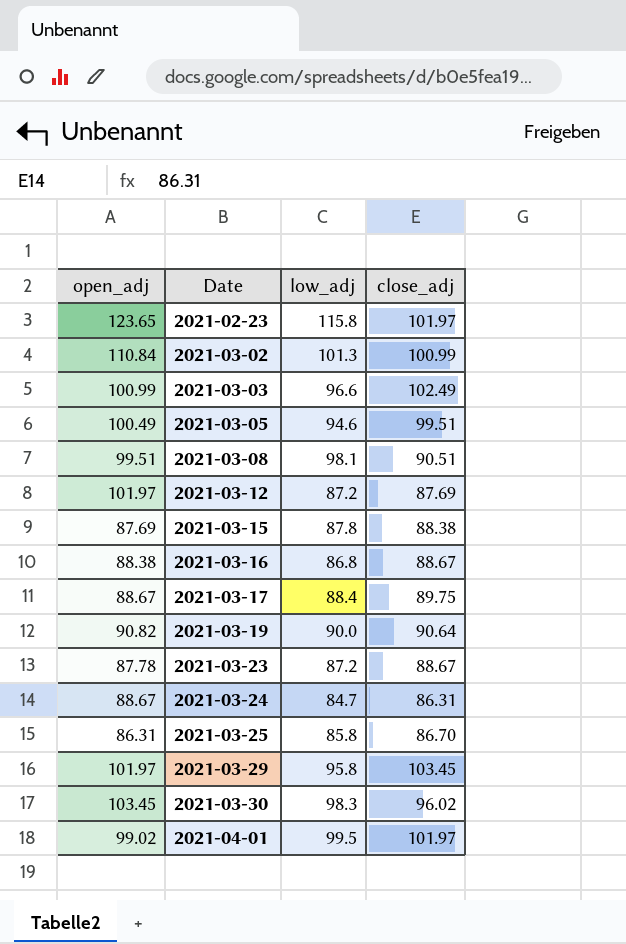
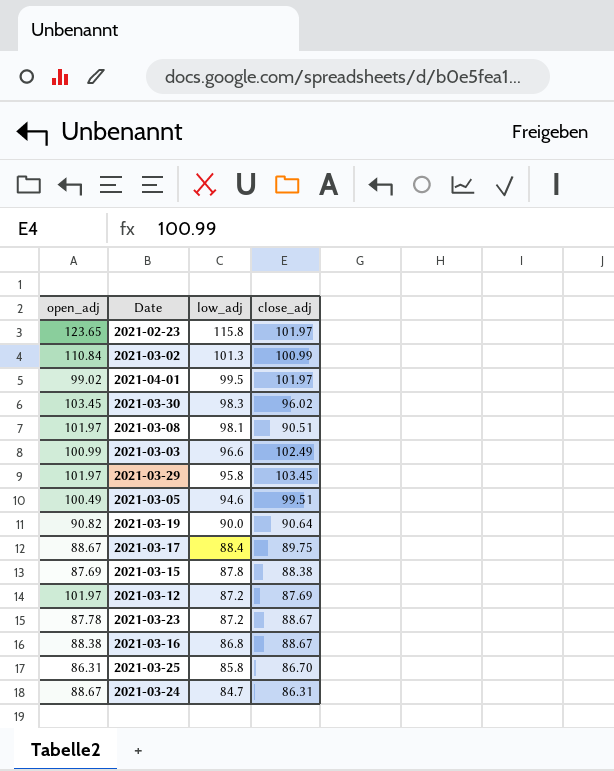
row order: Date ascending -> low_adj descending
2021-03-08 | open_adj: 99.51 -> 101.97

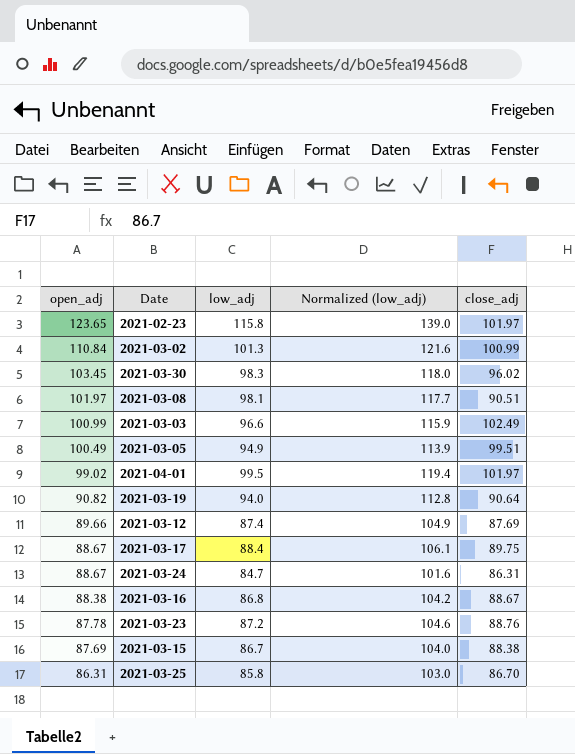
row order: low_adj descending -> open_adj descending
column Normalized (low_adj) | formula: none -> [low_adj] * 1.2
row 2021-03-29: 101.97 | 95.8 | 103.45 -> none
2021-03-05 | low_adj: 94.6 -> 94.9
2021-03-19 | low_adj: 90.0 -> 94.0
2021-03-12 | open_adj: 101.97 -> 89.66
2021-03-12 | low_adj: 87.2 -> 87.4
2021-03-23 | close_adj: 88.67 -> 88.76
2021-03-15 | low_adj: 87.8 -> 86.7

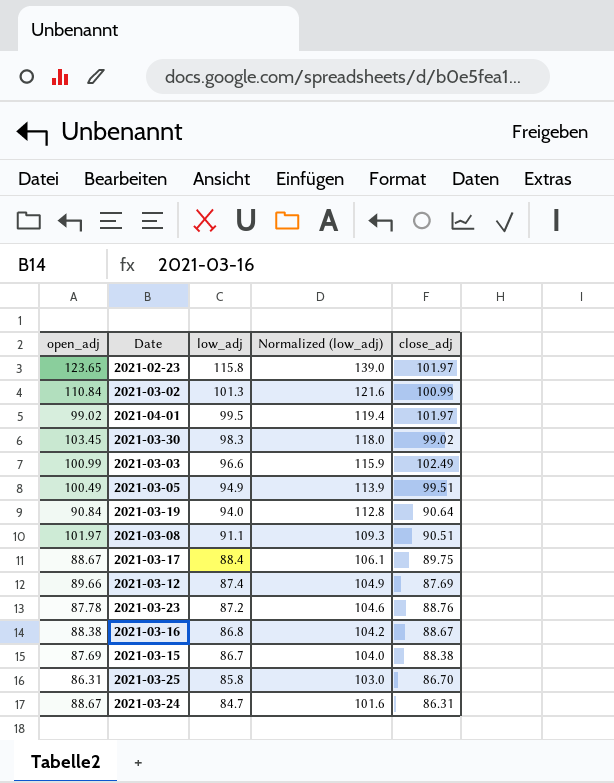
row order: open_adj descending -> low_adj descending
2021-03-30 | close_adj: 96.02 -> 99.02
2021-03-19 | open_adj: 90.82 -> 90.84
2021-03-08 | low_adj: 98.1 -> 91.1
2021-03-08 | Normalized (low_adj): 117.7 -> 109.3

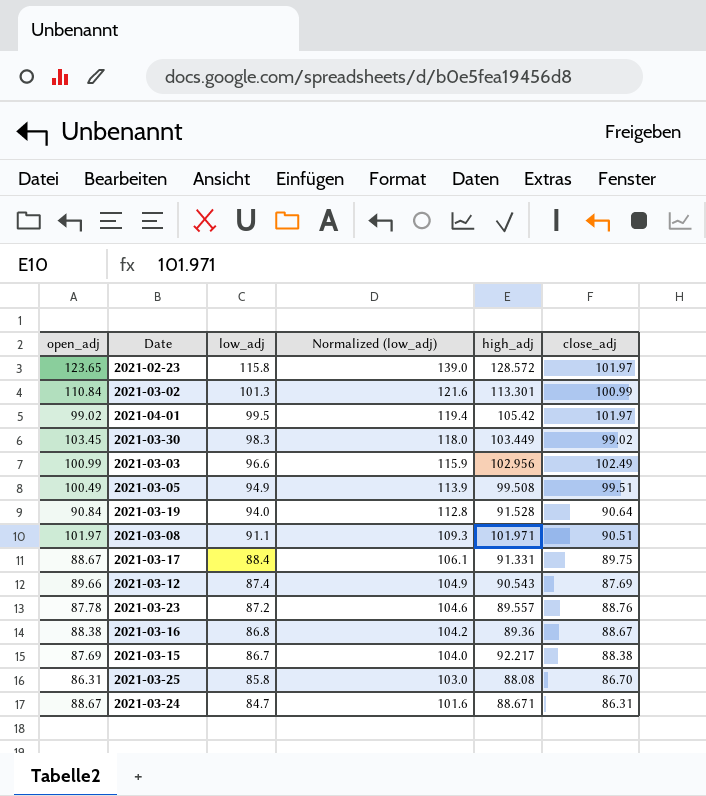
column high_adj | position: none -> 5

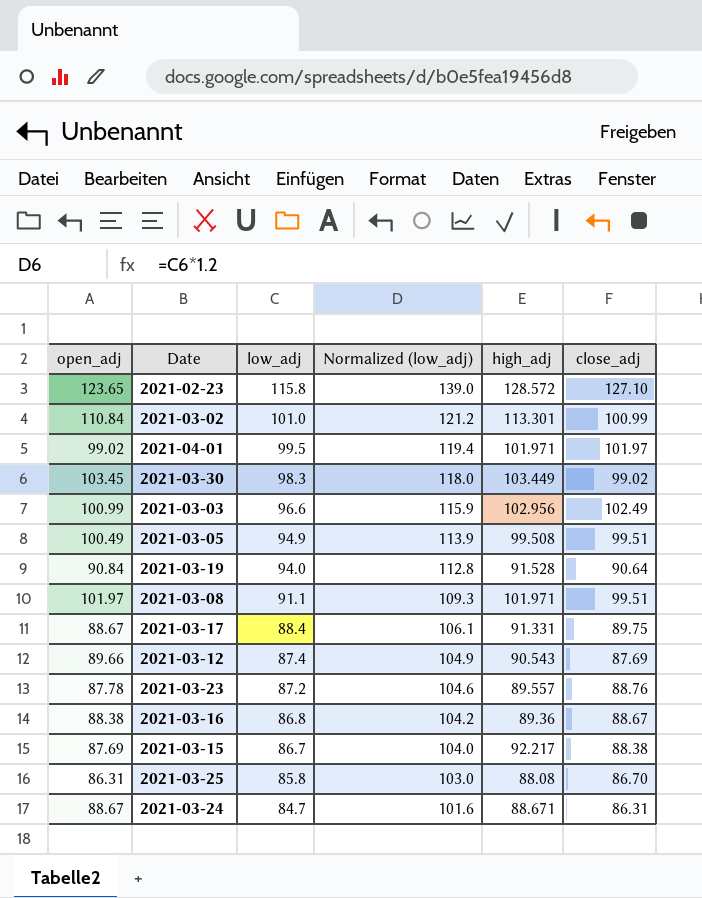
2021-02-23 | close_adj: 101.97 -> 127.10
2021-03-02 | low_adj: 101.3 -> 101.0
2021-03-02 | Normalized (low_adj): 121.6 -> 121.2
2021-04-01 | high_adj: 105.42 -> 101.971
2021-03-08 | close_adj: 90.51 -> 99.51

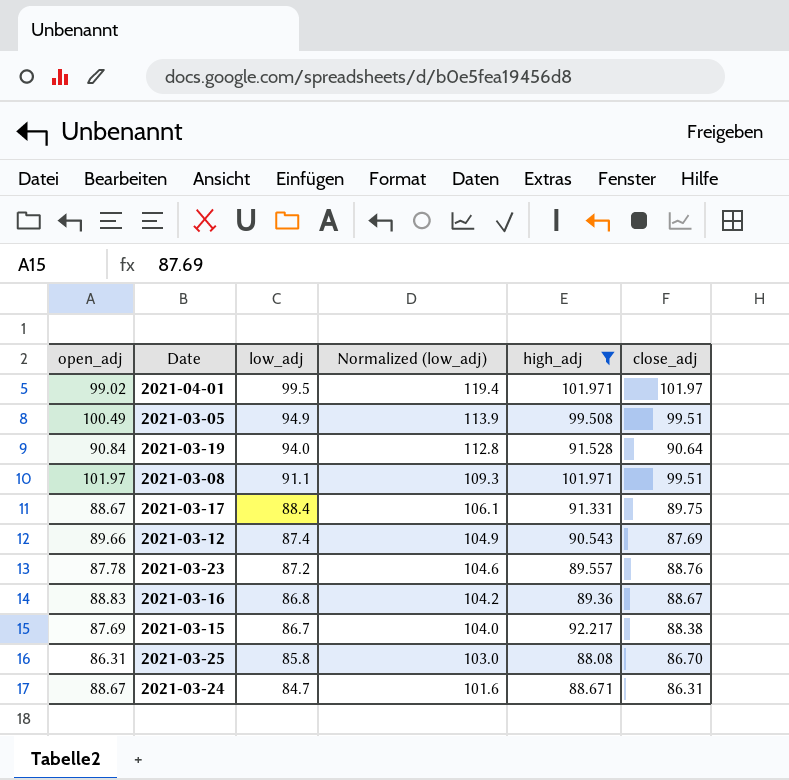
filter: none -> high_adj <= 101.971
2021-03-16 | open_adj: 88.38 -> 88.83

